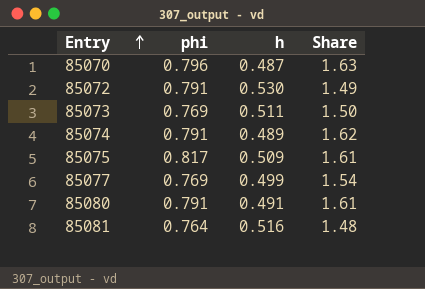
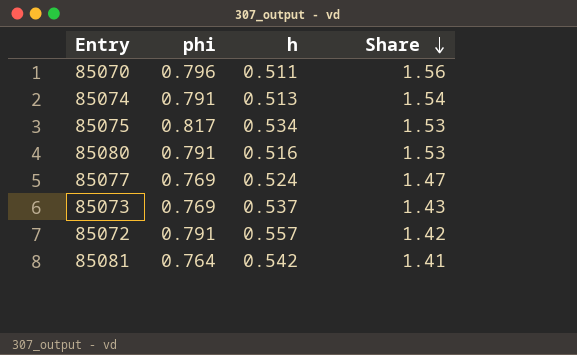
row order: Entry ascending -> Share descending
85070 | h: 0.487 -> 0.511
85070 | Share: 1.63 -> 1.56
85074 | h: 0.489 -> 0.513
85074 | Share: 1.62 -> 1.54
85075 | h: 0.509 -> 0.534
85075 | Share: 1.61 -> 1.53
85080 | h: 0.491 -> 0.516
85080 | Share: 1.61 -> 1.53
85077 | h: 0.499 -> 0.524
85077 | Share: 1.54 -> 1.47
85073 | h: 0.511 -> 0.537
85073 | Share: 1.50 -> 1.43
85072 | h: 0.530 -> 0.557
85072 | Share: 1.49 -> 1.42
85081 | h: 0.516 -> 0.542
85081 | Share: 1.48 -> 1.41

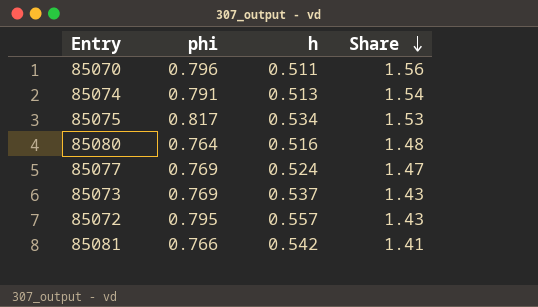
85080 | phi: 0.791 -> 0.764
85080 | Share: 1.53 -> 1.48
85072 | phi: 0.791 -> 0.795
85072 | Share: 1.42 -> 1.43
85081 | phi: 0.764 -> 0.766

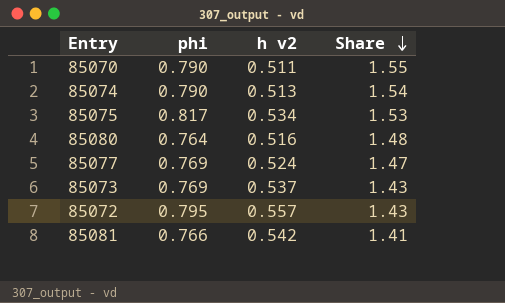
column name: h -> h v2
85070 | phi: 0.796 -> 0.790
85070 | Share: 1.56 -> 1.55
85074 | phi: 0.791 -> 0.790

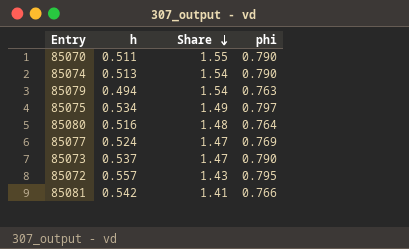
column name: h v2 -> h
column phi | position: 2 -> 4
row 85079: none -> 0.494 | 1.54 | 0.763
85075 | Share: 1.53 -> 1.49
85075 | phi: 0.817 -> 0.797
85073 | Share: 1.43 -> 1.47
85073 | phi: 0.769 -> 0.790

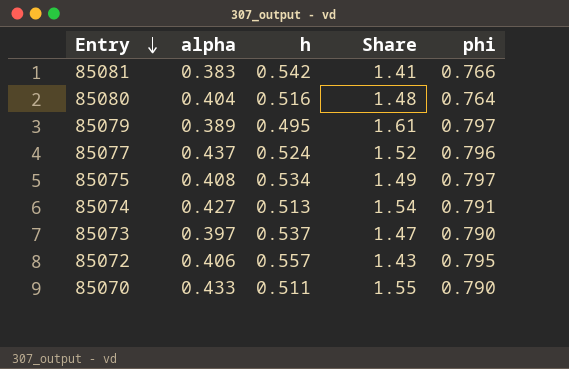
row order: Share descending -> Entry descending
column alpha | position: none -> 2
85079 | h: 0.494 -> 0.495
85079 | Share: 1.54 -> 1.61
85079 | phi: 0.763 -> 0.797
85077 | Share: 1.47 -> 1.52
85077 | phi: 0.769 -> 0.796
85074 | phi: 0.790 -> 0.791

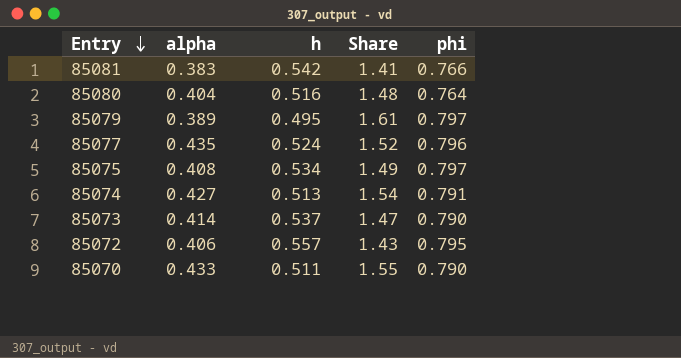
85077 | alpha: 0.437 -> 0.435
85073 | alpha: 0.397 -> 0.414

